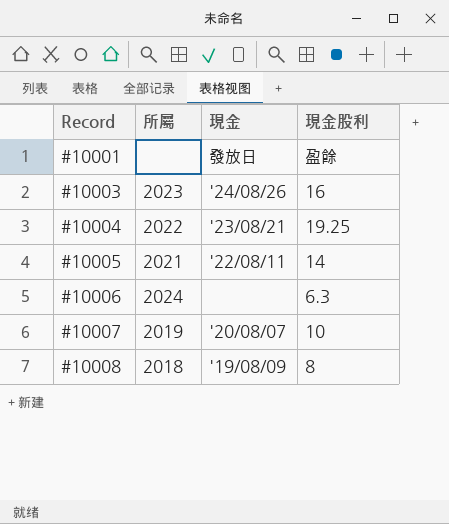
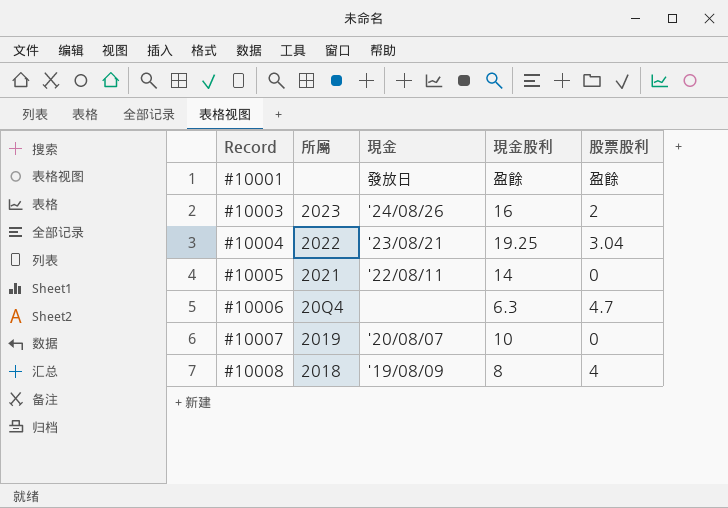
column 股票股利 | position: none -> 5
#10006 | 所屬: 2024 -> 20Q4

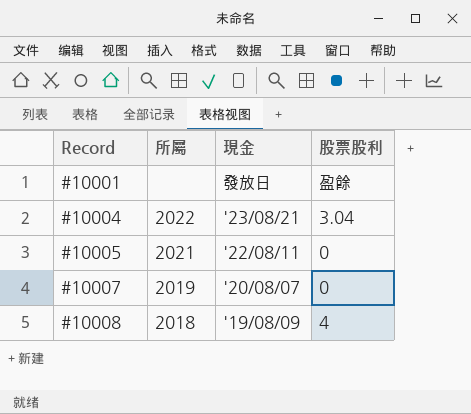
column 現金股利 | position: 4 -> none
row #10003: 2023 | '24/08/26 | 16 | 2 -> none
row #10006: 20Q4 | none | 6.3 | 4.7 -> none

